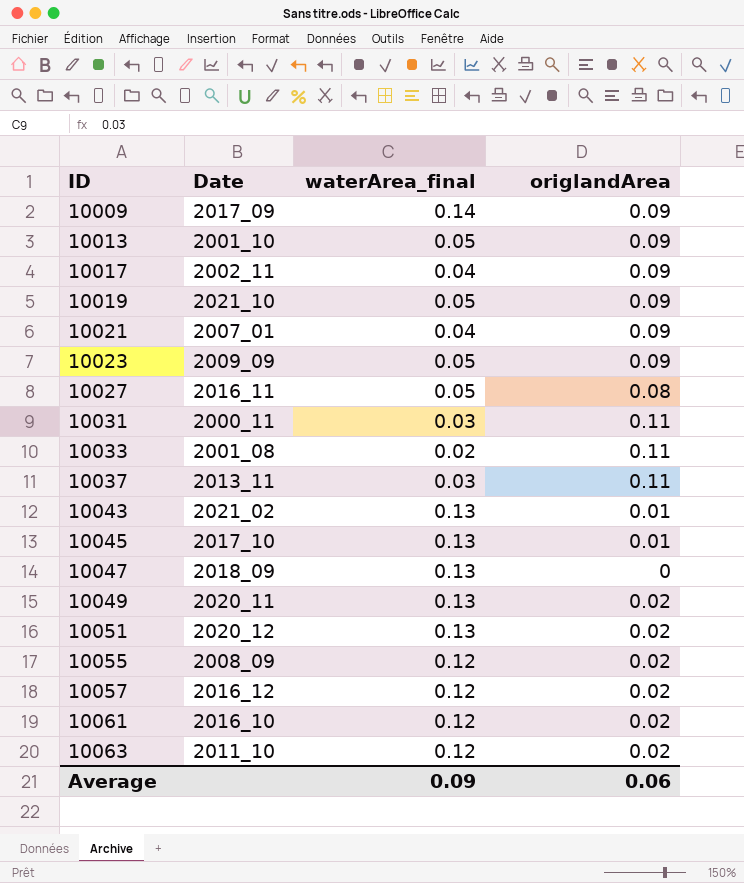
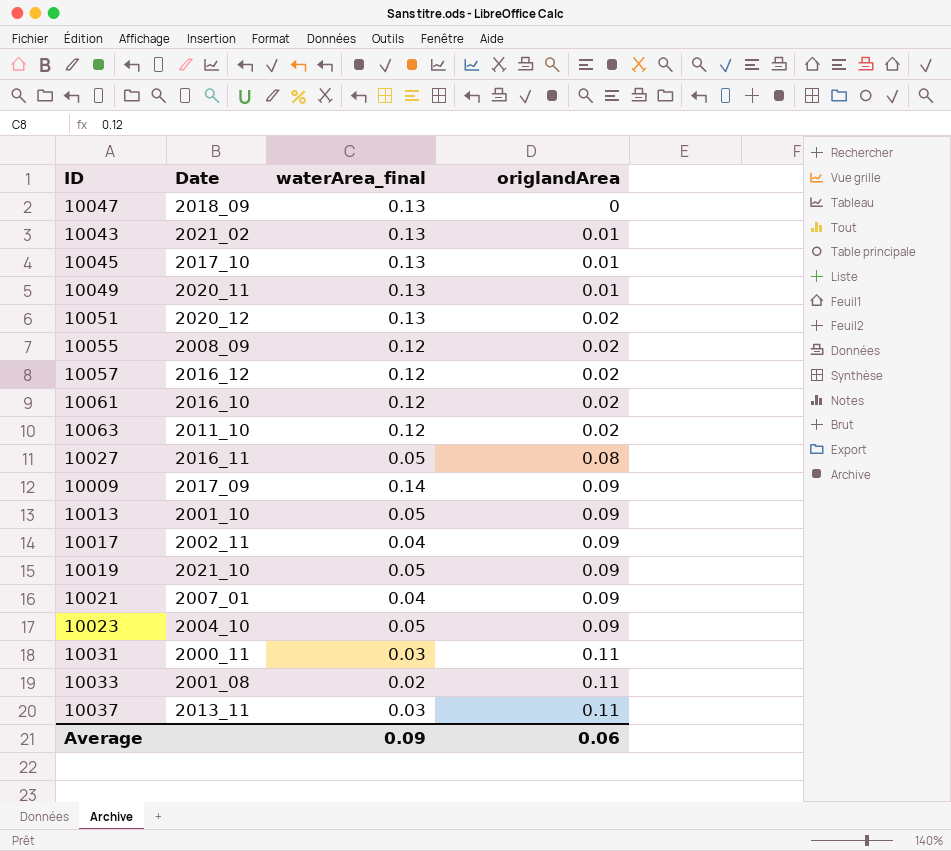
row order: ID ascending -> origlandArea ascending
10049 | origlandArea: 0.02 -> 0.01
10023 | Date: 2009_09 -> 2004_10

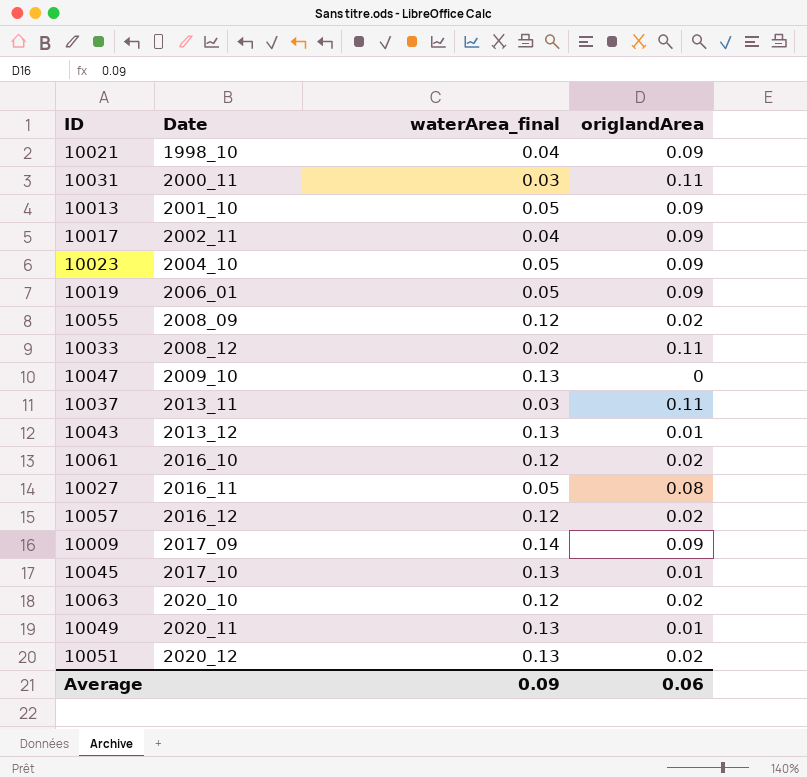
row order: origlandArea ascending -> Date ascending
10021 | Date: 2007_01 -> 1998_10
10019 | Date: 2021_10 -> 2006_01
10033 | Date: 2001_08 -> 2008_12
10047 | Date: 2018_09 -> 2009_10
10043 | Date: 2021_02 -> 2013_12
10063 | Date: 2011_10 -> 2020_10

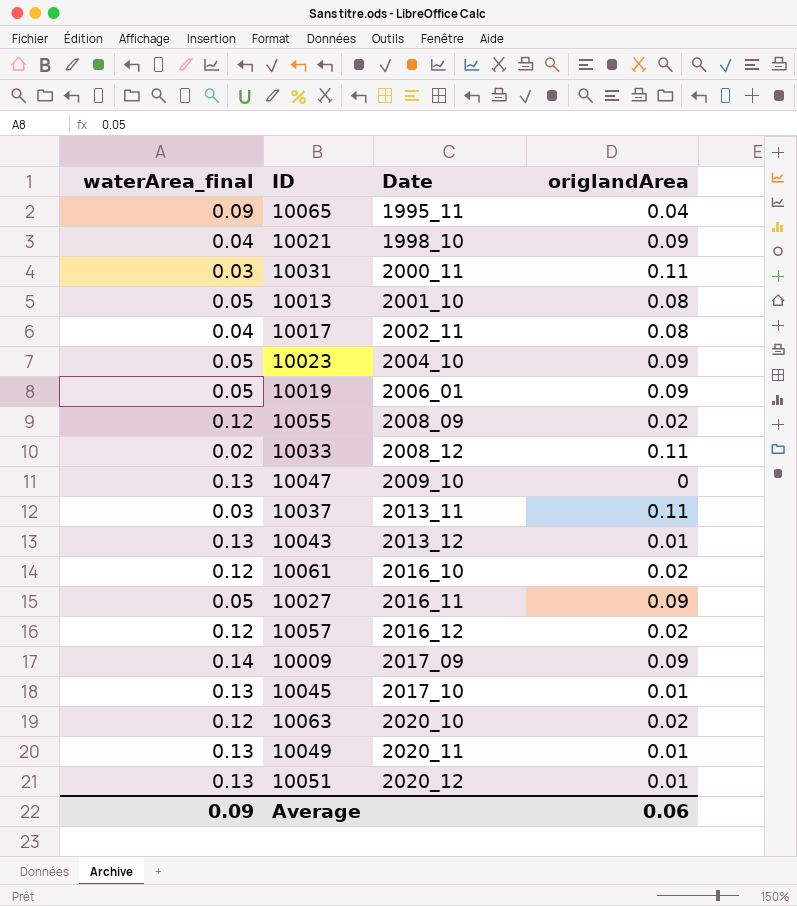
column waterArea_final | position: 3 -> 1
row 10065: none -> 0.09 | 1995_11 | 0.04
10013 | origlandArea: 0.09 -> 0.08
10017 | origlandArea: 0.09 -> 0.08
10027 | origlandArea: 0.08 -> 0.09
10051 | origlandArea: 0.02 -> 0.01

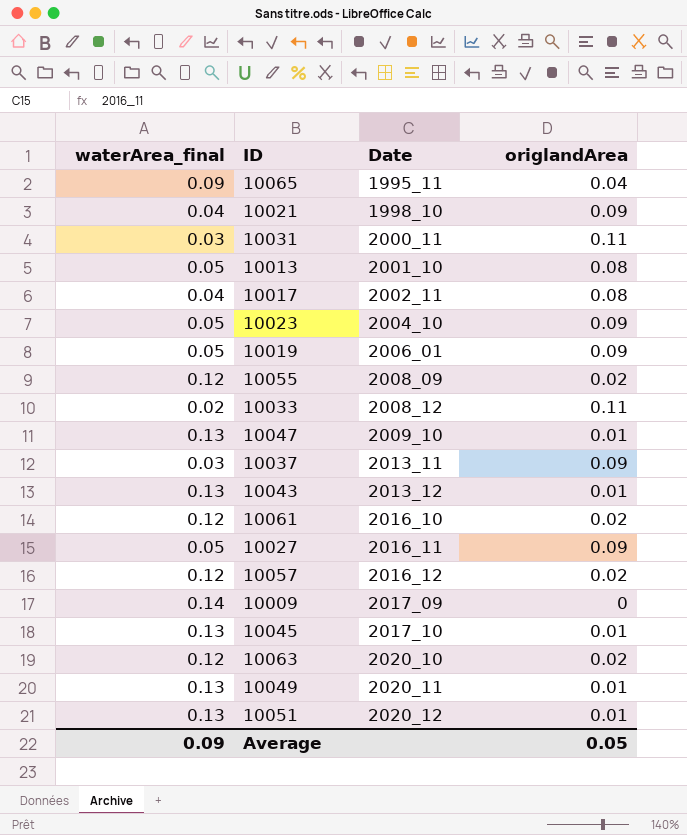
10047 | origlandArea: 0 -> 0.01
10037 | origlandArea: 0.11 -> 0.09
10009 | origlandArea: 0.09 -> 0
Average | origlandArea: 0.06 -> 0.05

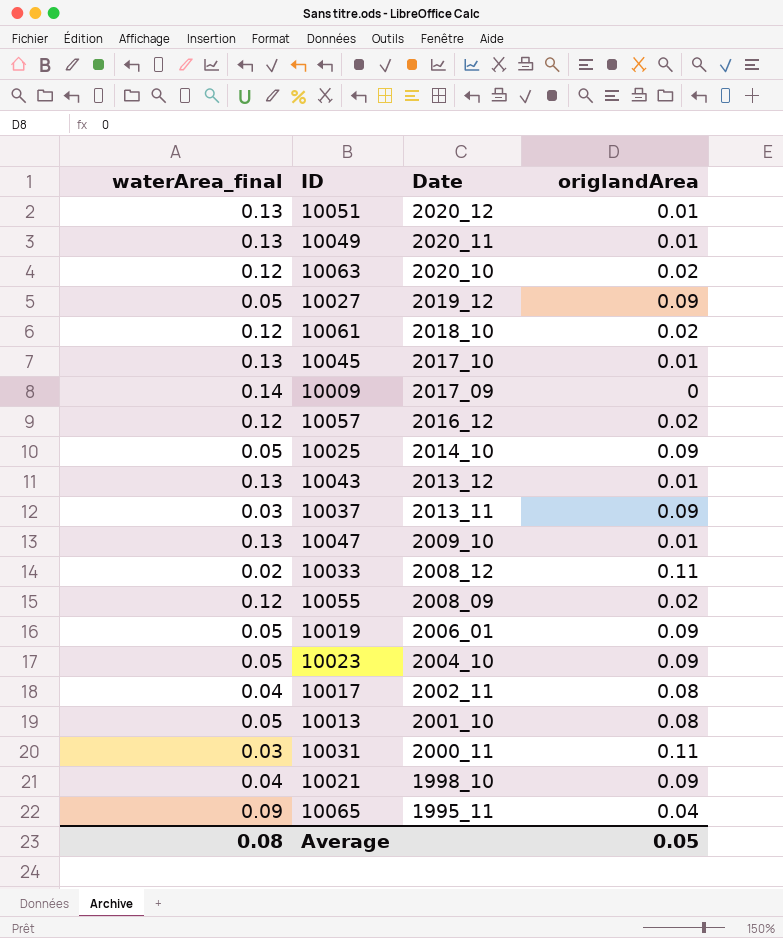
row order: Date ascending -> Date descending
10027 | Date: 2016_11 -> 2019_12
10061 | Date: 2016_10 -> 2018_10
row 10025: none -> 0.05 | 2014_10 | 0.09
Average | waterArea_final: 0.09 -> 0.08

